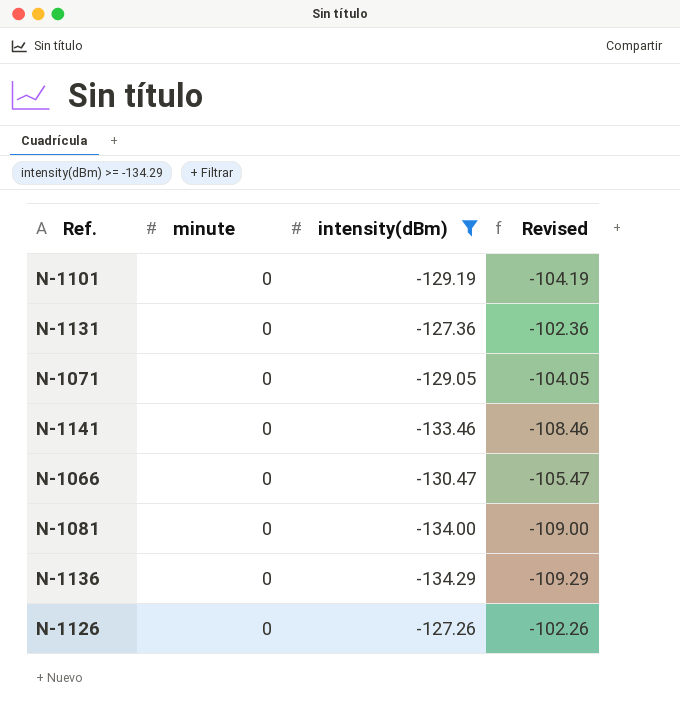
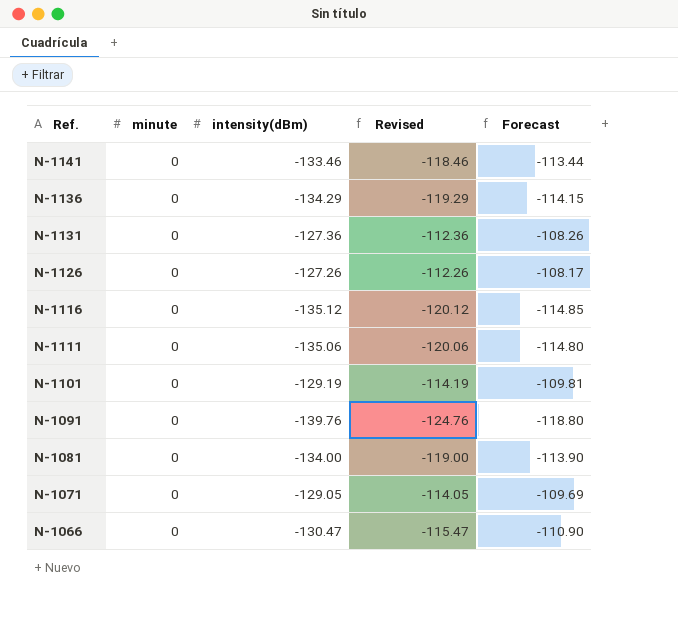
filter: intensity(dBm) >= -134.29 -> none
row order: none -> Ref. descending
column Revised | formula: [intensity(dBm)] + 25 -> [intensity(dBm)] + 15
column Forecast | formula: none -> [intensity(dBm)] * 0.85

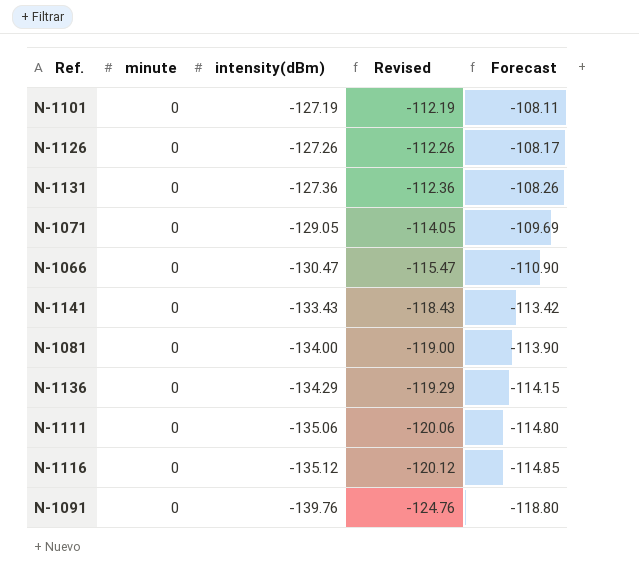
row order: Ref. descending -> intensity(dBm) descending
N-1101 | intensity(dBm): -129.19 -> -127.19
N-1101 | Revised: -114.19 -> -112.19
N-1101 | Forecast: -109.81 -> -108.11
N-1141 | intensity(dBm): -133.46 -> -133.43
N-1141 | Revised: -118.46 -> -118.43
N-1141 | Forecast: -113.44 -> -113.42

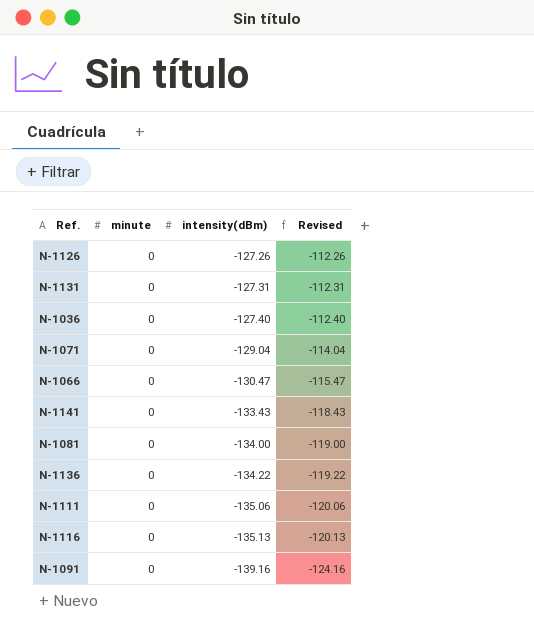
column Forecast | formula: [intensity(dBm)] * 0.85 -> none
row N-1101: 0 | -127.19 | -112.19 | -108.11 -> none
N-1131 | intensity(dBm): -127.36 -> -127.31
N-1131 | Revised: -112.36 -> -112.31
row N-1036: none -> 0 | -127.40 | -112.40
N-1071 | intensity(dBm): -129.05 -> -129.04
N-1071 | Revised: -114.05 -> -114.04
N-1136 | intensity(dBm): -134.29 -> -134.22
N-1136 | Revised: -119.29 -> -119.22
N-1116 | intensity(dBm): -135.12 -> -135.13
N-1116 | Revised: -120.12 -> -120.13
N-1091 | intensity(dBm): -139.76 -> -139.16
N-1091 | Revised: -124.76 -> -124.16

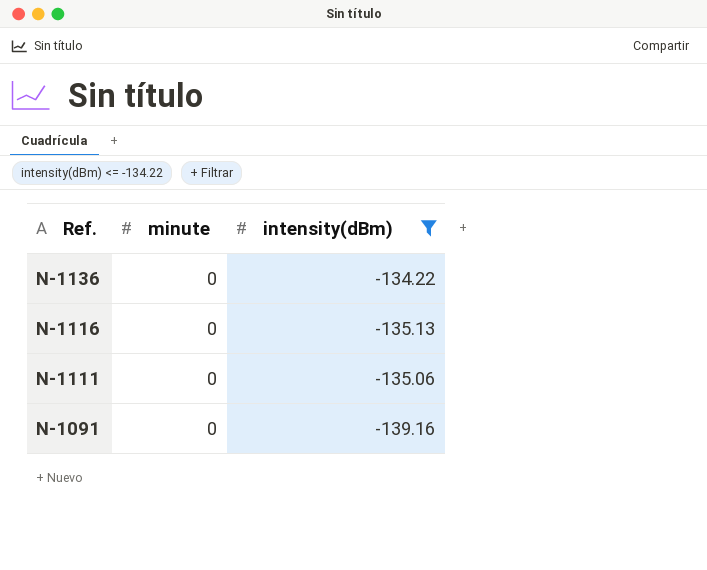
filter: none -> intensity(dBm) <= -134.22
row order: intensity(dBm) descending -> Ref. descending
column Revised | formula: [intensity(dBm)] + 15 -> none

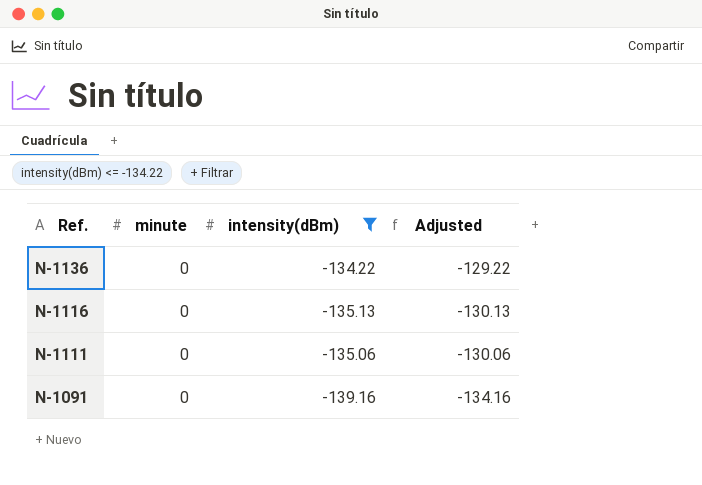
column Adjusted | formula: none -> [intensity(dBm)] + 5

